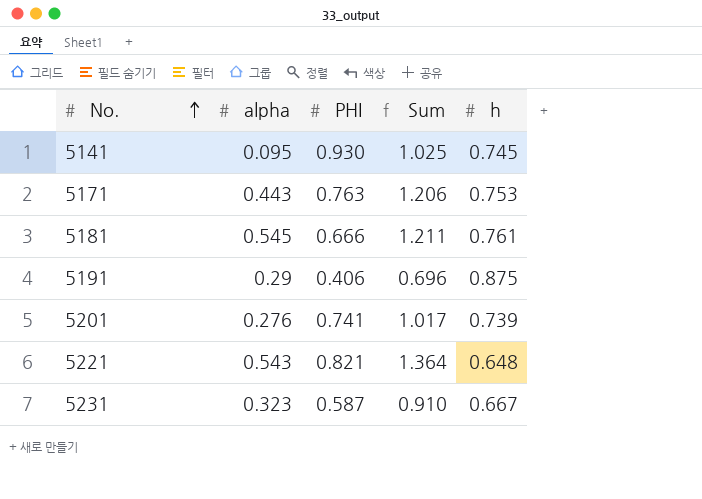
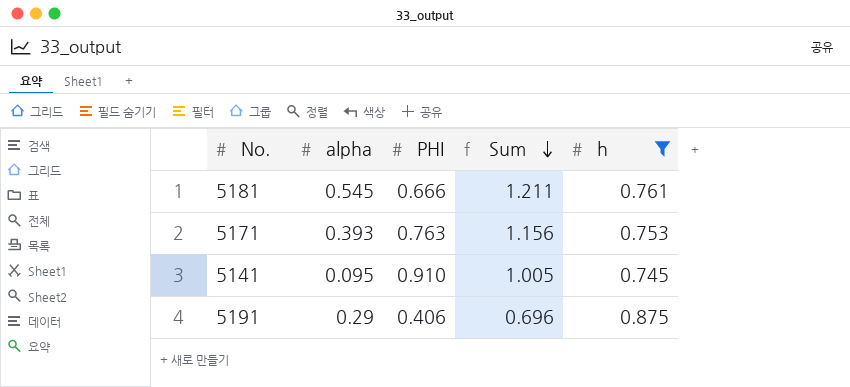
filter: none -> h >= 0.745
row order: No. ascending -> Sum descending
5171 | alpha: 0.443 -> 0.393
5171 | Sum: 1.206 -> 1.156
5141 | PHI: 0.930 -> 0.910
5141 | Sum: 1.025 -> 1.005

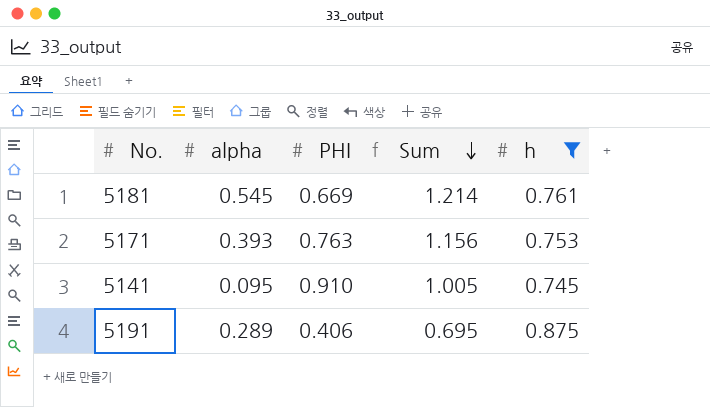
5181 | PHI: 0.666 -> 0.669
5181 | Sum: 1.211 -> 1.214
5191 | alpha: 0.29 -> 0.289
5191 | Sum: 0.696 -> 0.695

